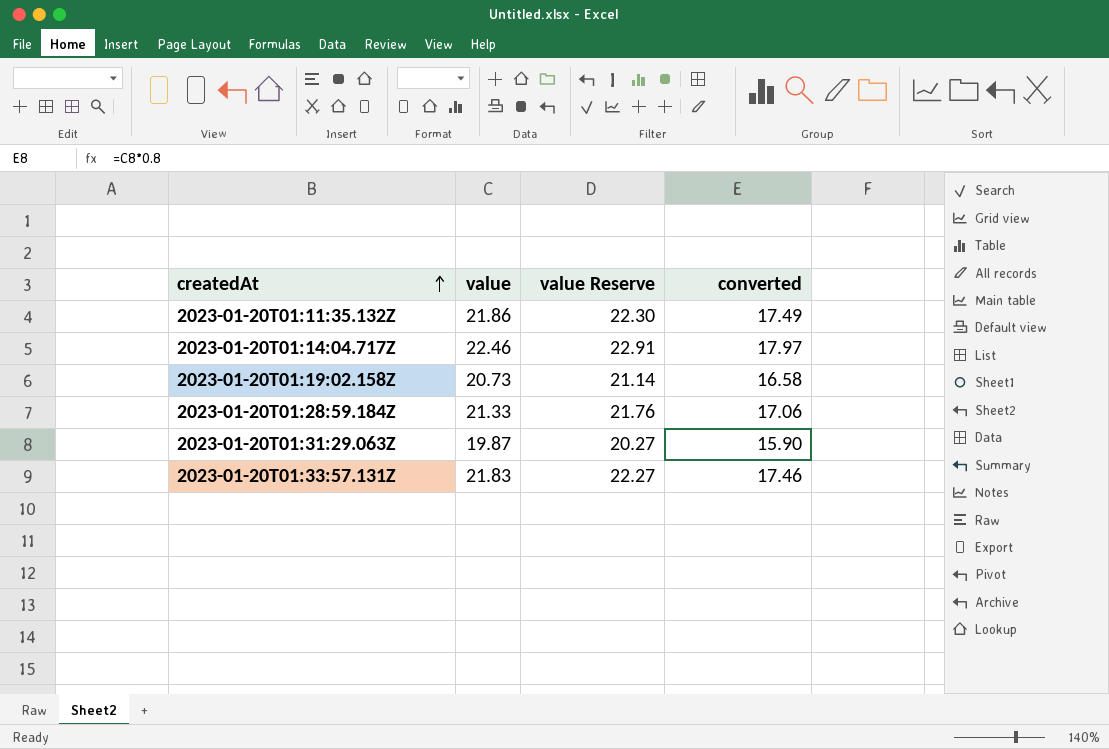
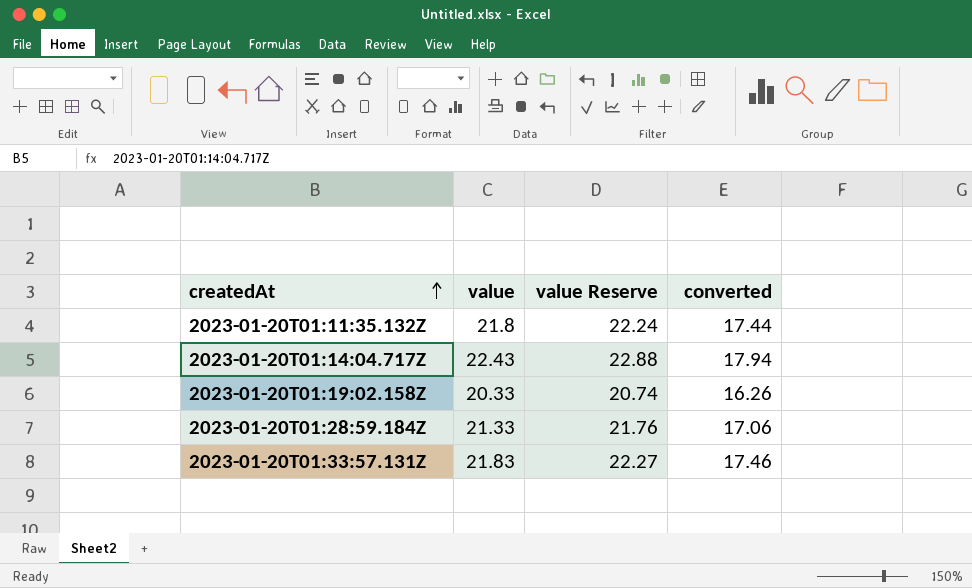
row 2023-01-20T01:31:29.063Z: 19.87 | 20.27 | 15.90 -> none
2023-01-20T01:11:35.132Z | value: 21.86 -> 21.8
2023-01-20T01:11:35.132Z | value Reserve: 22.30 -> 22.24
2023-01-20T01:11:35.132Z | converted: 17.49 -> 17.44
2023-01-20T01:14:04.717Z | value: 22.46 -> 22.43
2023-01-20T01:14:04.717Z | value Reserve: 22.91 -> 22.88
2023-01-20T01:14:04.717Z | converted: 17.97 -> 17.94
2023-01-20T01:19:02.158Z | value: 20.73 -> 20.33
2023-01-20T01:19:02.158Z | value Reserve: 21.14 -> 20.74
2023-01-20T01:19:02.158Z | converted: 16.58 -> 16.26

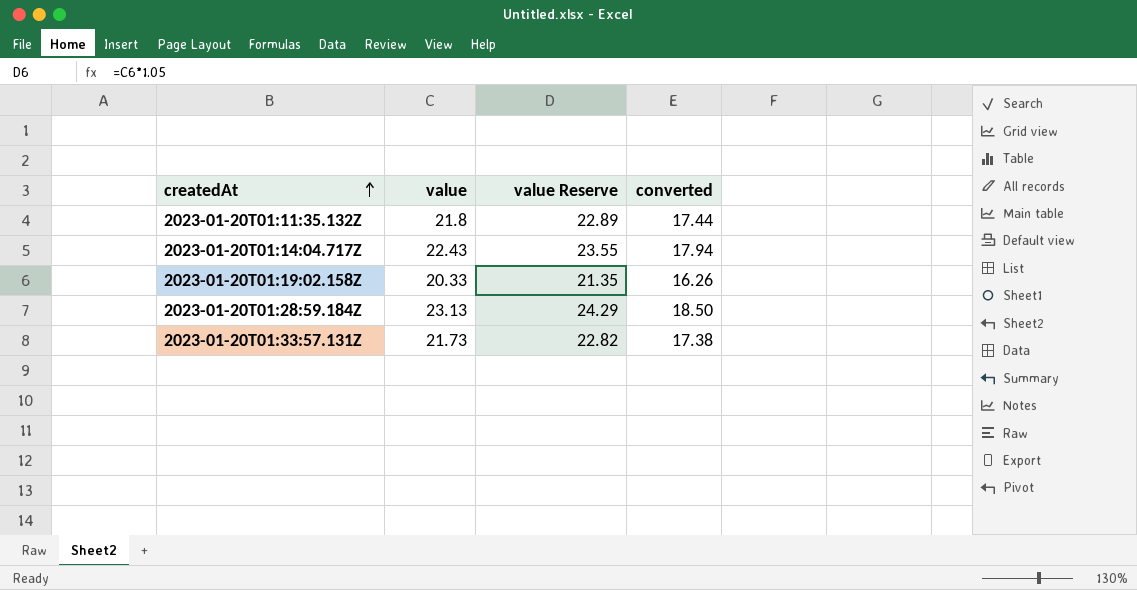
column value Reserve | formula: [value] * 1.02 -> [value] * 1.05
2023-01-20T01:28:59.184Z | value: 21.33 -> 23.13
2023-01-20T01:28:59.184Z | converted: 17.06 -> 18.50
2023-01-20T01:33:57.131Z | value: 21.83 -> 21.73
2023-01-20T01:33:57.131Z | converted: 17.46 -> 17.38

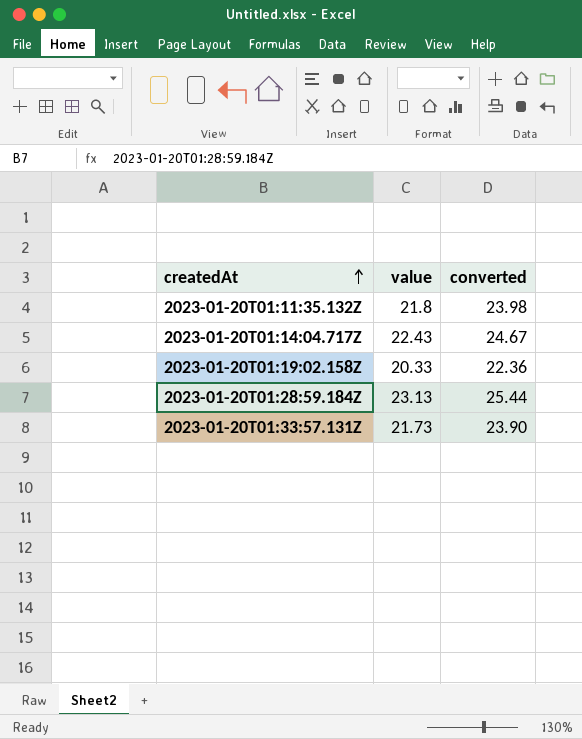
column value Reserve | formula: [value] * 1.05 -> none
column converted | formula: [value] * 0.8 -> [value] * 1.1

